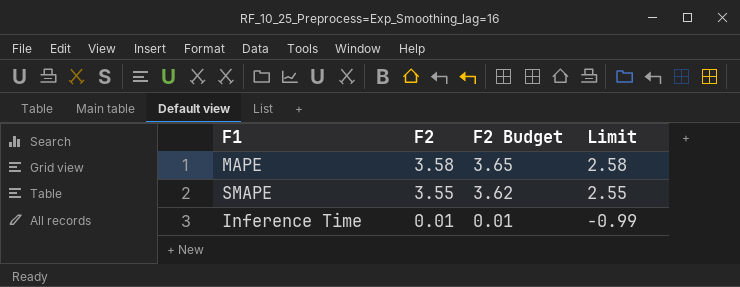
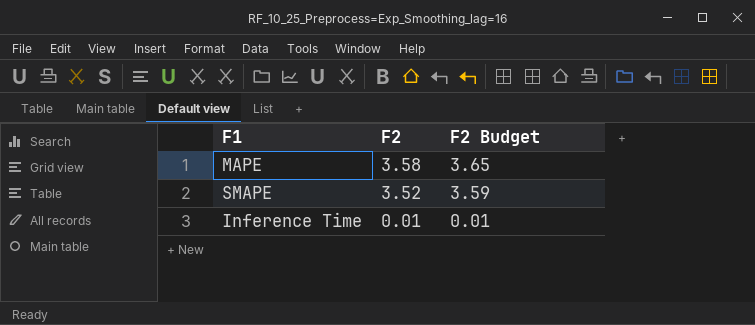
column Limit | formula: [F2] - 1 -> none
SMAPE | F2: 3.55 -> 3.52
SMAPE | F2 Budget: 3.62 -> 3.59

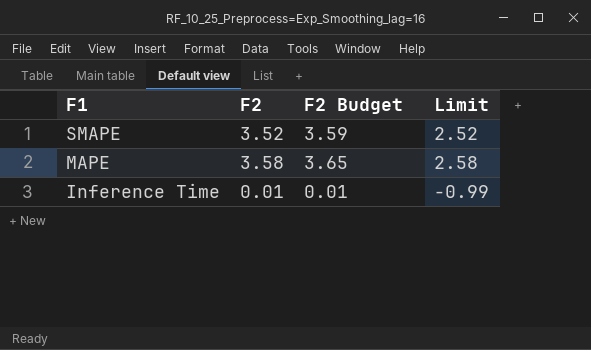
row order: F2 descending -> F1 descending
column Limit | formula: none -> [F2] - 1

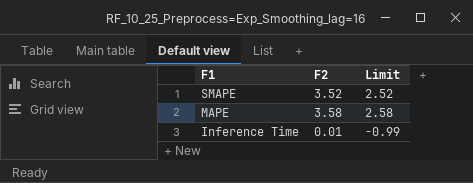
column F2 Budget | formula: [F2] * 1.02 -> none

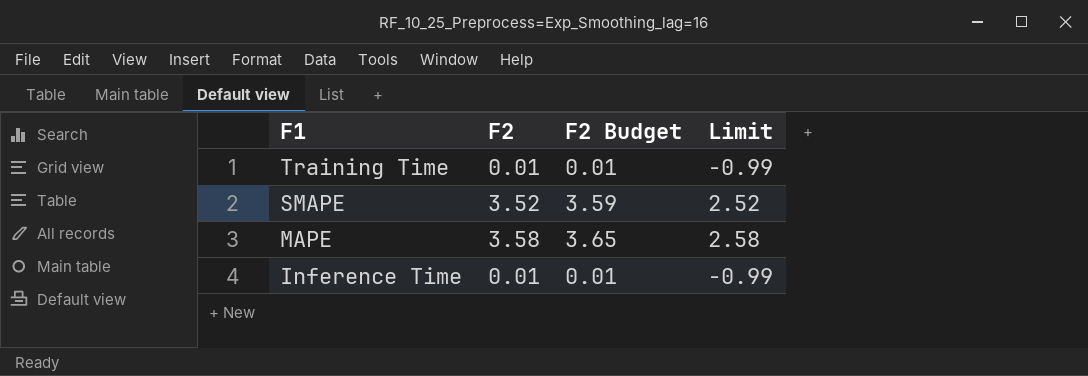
column F2 Budget | formula: none -> [F2] * 1.02
row Training Time: none -> 0.01 | 0.01 | -0.99

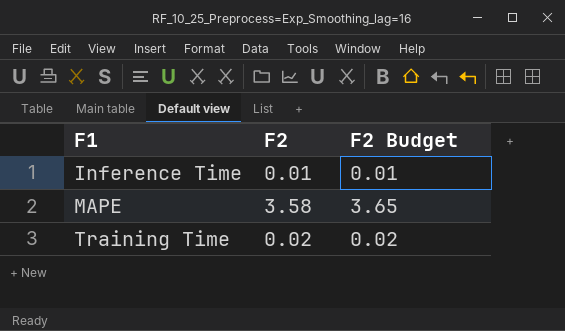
row order: F1 descending -> F1 ascending
column Limit | formula: [F2] - 1 -> none
row SMAPE: 3.52 | 3.59 | 2.52 -> none
Training Time | F2: 0.01 -> 0.02
Training Time | F2 Budget: 0.01 -> 0.02

